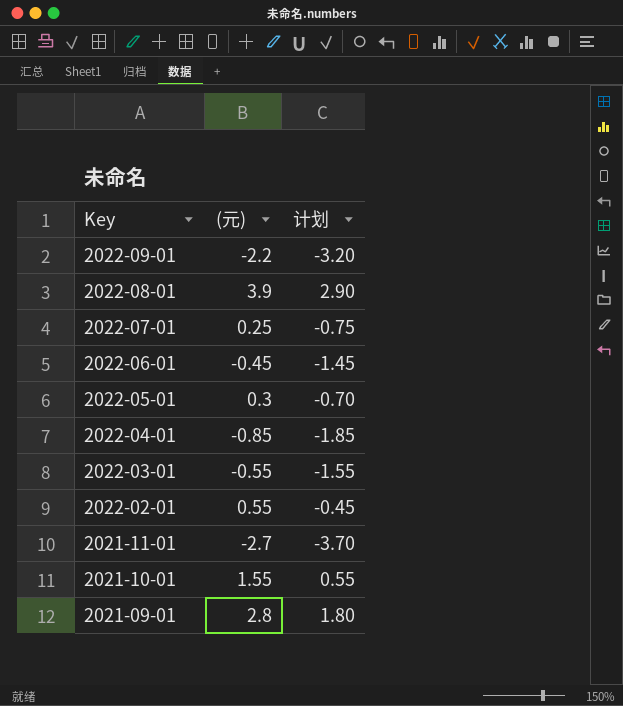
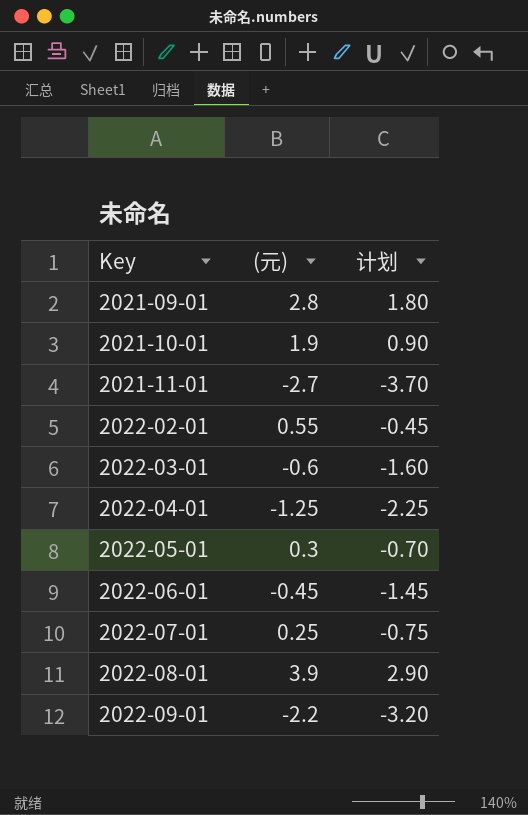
row order: Key descending -> Key ascending
2021-10-01 | (元): 1.55 -> 1.9
2021-10-01 | 计划: 0.55 -> 0.90
2022-03-01 | (元): -0.55 -> -0.6
2022-03-01 | 计划: -1.55 -> -1.60
2022-04-01 | (元): -0.85 -> -1.25
2022-04-01 | 计划: -1.85 -> -2.25

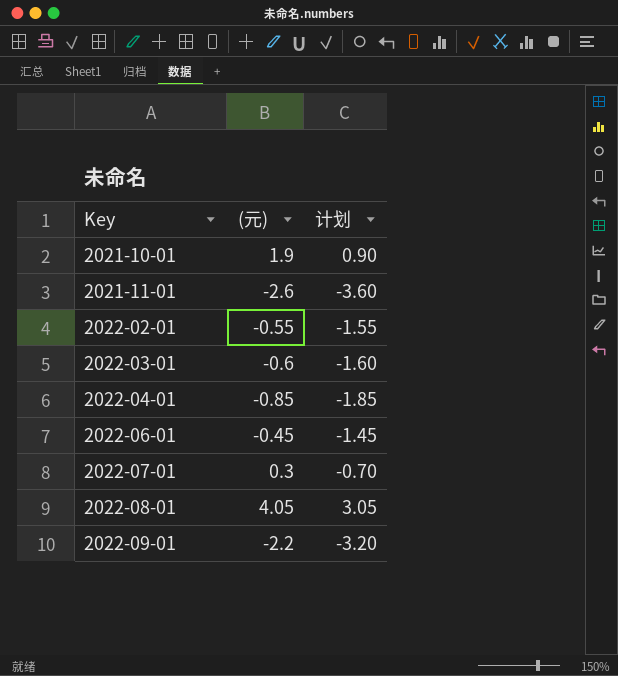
row 2021-09-01: 2.8 | 1.80 -> none
row 2022-05-01: 0.3 | -0.70 -> none
2021-11-01 | (元): -2.7 -> -2.6
2021-11-01 | 计划: -3.70 -> -3.60
2022-02-01 | (元): 0.55 -> -0.55
2022-02-01 | 计划: -0.45 -> -1.55
2022-04-01 | (元): -1.25 -> -0.85
2022-04-01 | 计划: -2.25 -> -1.85
2022-07-01 | (元): 0.25 -> 0.3
2022-07-01 | 计划: -0.75 -> -0.70
2022-08-01 | (元): 3.9 -> 4.05
2022-08-01 | 计划: 2.90 -> 3.05

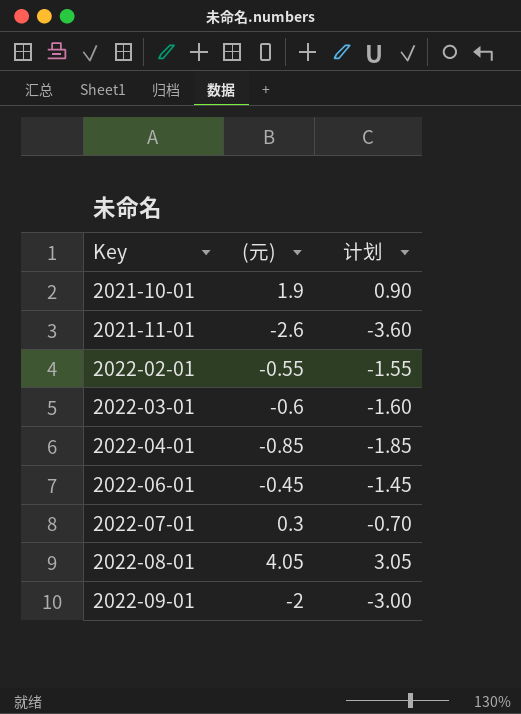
2022-09-01 | (元): -2.2 -> -2
2022-09-01 | 计划: -3.20 -> -3.00

